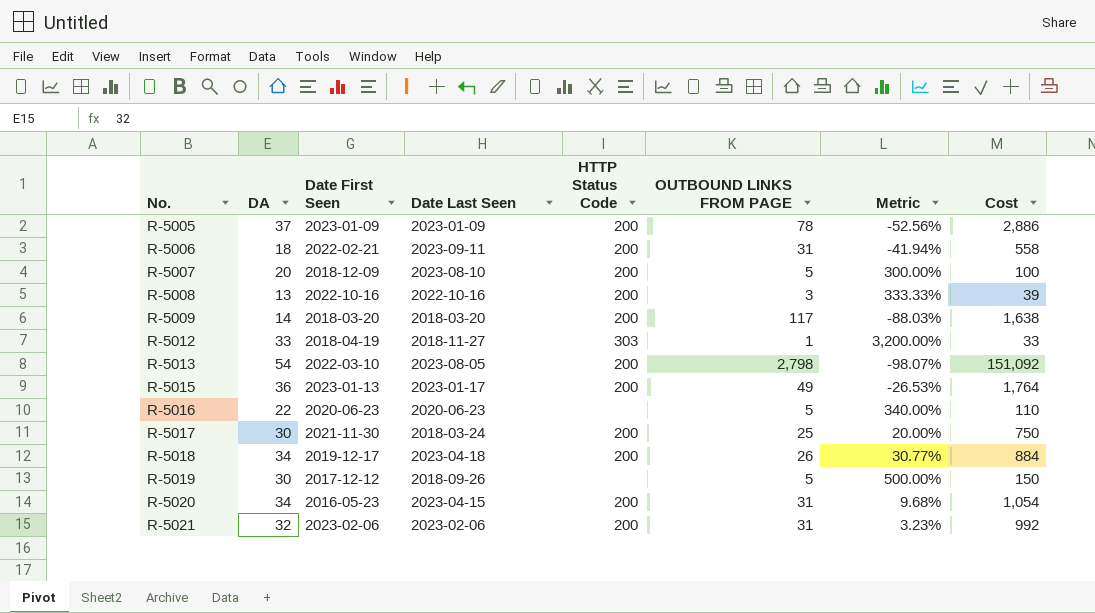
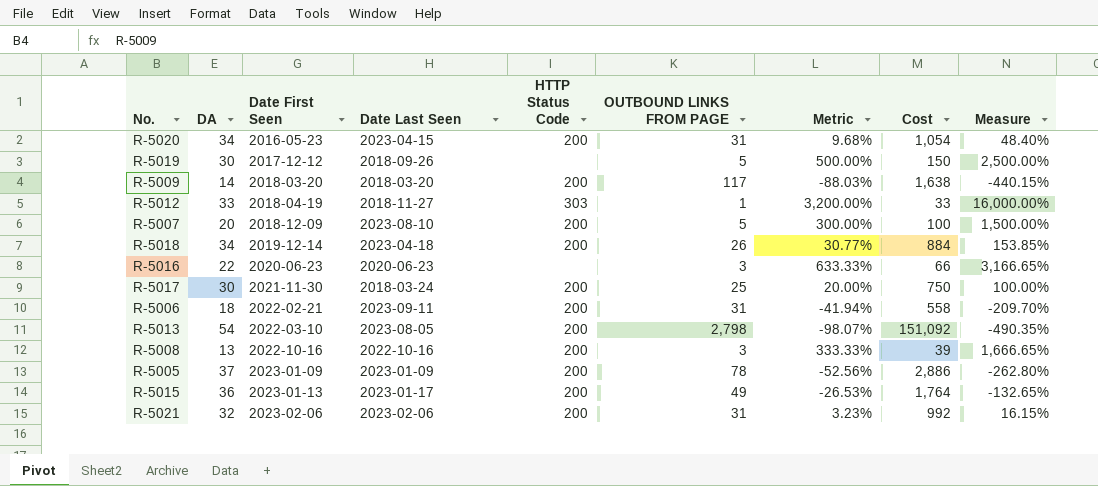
row order: No. ascending -> Date First Seen ascending
column Measure | formula: none -> [Metric] * 5
R-5018 | Date First Seen: 2019-12-17 -> 2019-12-14
R-5016 | OUTBOUND LINKS FROM PAGE: 5 -> 3
R-5016 | Metric: 340.00% -> 633.33%
R-5016 | Cost: 110 -> 66

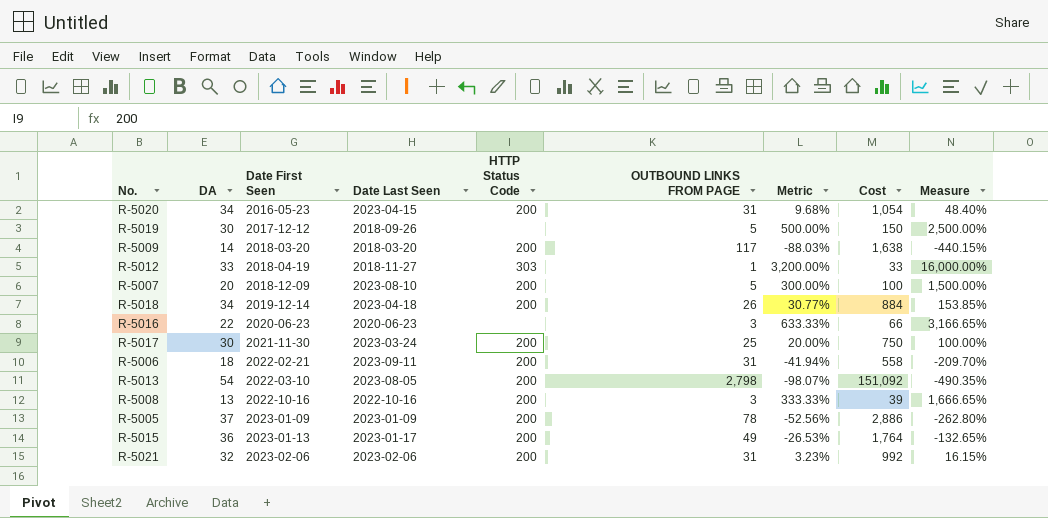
R-5017 | Date Last Seen: 2018-03-24 -> 2023-03-24

